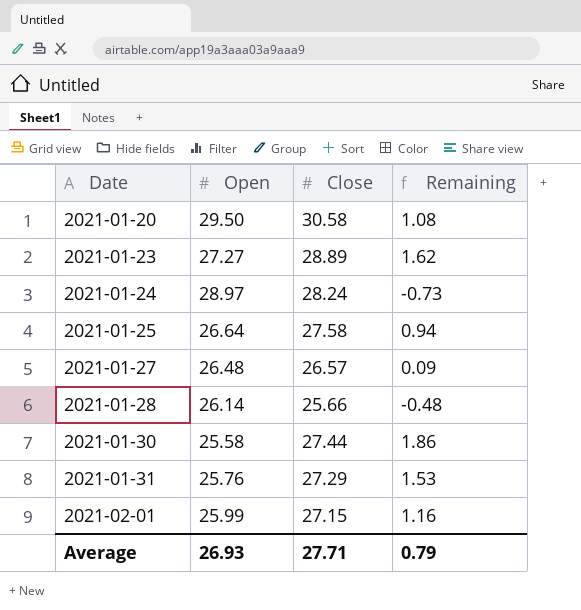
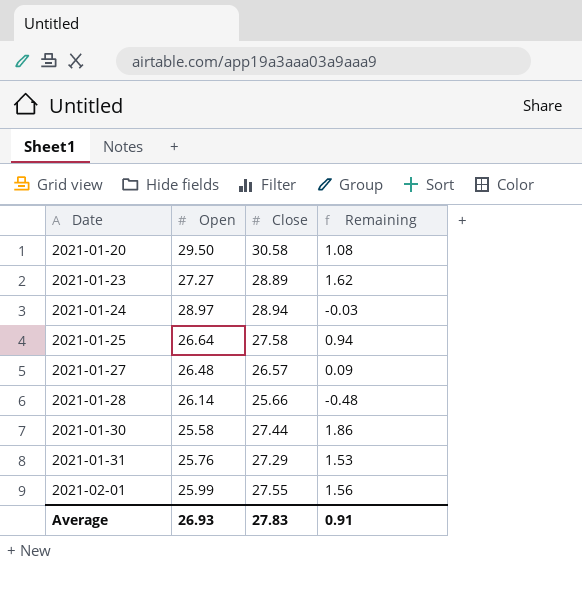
2021-01-24 | Close: 28.24 -> 28.94
2021-01-24 | Remaining: -0.73 -> -0.03
2021-02-01 | Close: 27.15 -> 27.55
2021-02-01 | Remaining: 1.16 -> 1.56
Average | Close: 27.71 -> 27.83
Average | Remaining: 0.79 -> 0.91

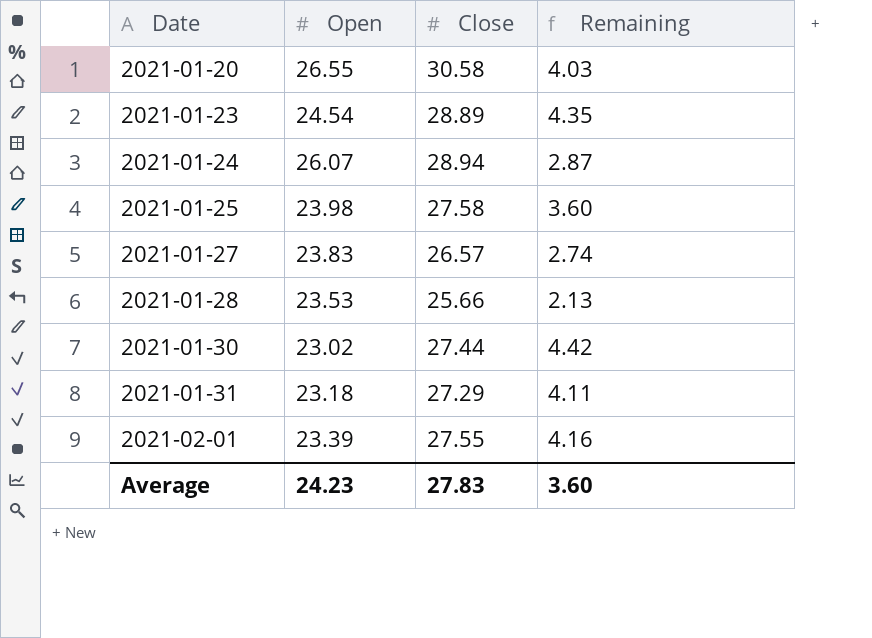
2021-01-20 | Open: 29.50 -> 26.55
2021-01-20 | Remaining: 1.08 -> 4.03
2021-01-23 | Open: 27.27 -> 24.54
2021-01-23 | Remaining: 1.62 -> 4.35
2021-01-24 | Open: 28.97 -> 26.07
2021-01-24 | Remaining: -0.03 -> 2.87
2021-01-25 | Open: 26.64 -> 23.98
2021-01-25 | Remaining: 0.94 -> 3.60
2021-01-27 | Open: 26.48 -> 23.83
2021-01-27 | Remaining: 0.09 -> 2.74
2021-01-28 | Open: 26.14 -> 23.53
2021-01-28 | Remaining: -0.48 -> 2.13
2021-01-30 | Open: 25.58 -> 23.02
2021-01-30 | Remaining: 1.86 -> 4.42
2021-01-31 | Open: 25.76 -> 23.18
2021-01-31 | Remaining: 1.53 -> 4.11
2021-02-01 | Open: 25.99 -> 23.39
2021-02-01 | Remaining: 1.56 -> 4.16
Average | Open: 26.93 -> 24.23
Average | Remaining: 0.91 -> 3.60

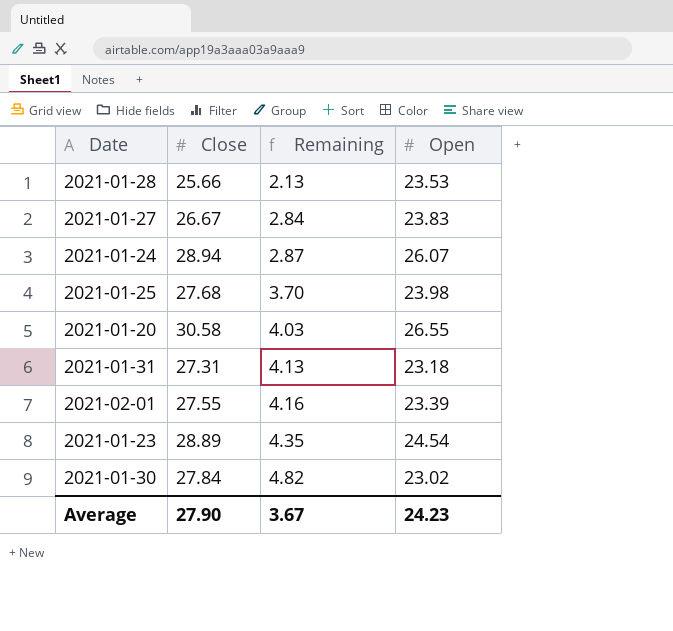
row order: Date ascending -> Remaining ascending
column Open | position: 2 -> 4
2021-01-27 | Close: 26.57 -> 26.67
2021-01-27 | Remaining: 2.74 -> 2.84
2021-01-25 | Close: 27.58 -> 27.68
2021-01-25 | Remaining: 3.60 -> 3.70
2021-01-31 | Close: 27.29 -> 27.31
2021-01-31 | Remaining: 4.11 -> 4.13
2021-01-30 | Close: 27.44 -> 27.84
2021-01-30 | Remaining: 4.42 -> 4.82
Average | Close: 27.83 -> 27.90
Average | Remaining: 3.60 -> 3.67

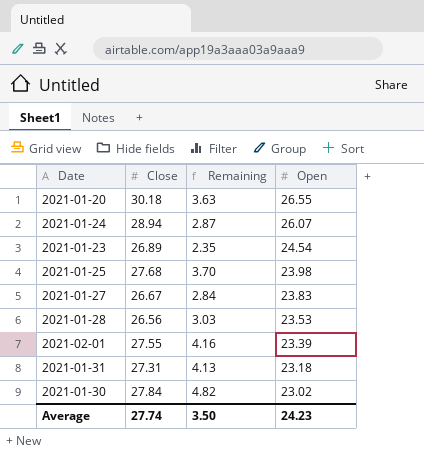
row order: Remaining ascending -> Open descending
2021-01-20 | Close: 30.58 -> 30.18
2021-01-20 | Remaining: 4.03 -> 3.63
2021-01-23 | Close: 28.89 -> 26.89
2021-01-23 | Remaining: 4.35 -> 2.35
2021-01-28 | Close: 25.66 -> 26.56
2021-01-28 | Remaining: 2.13 -> 3.03
Average | Close: 27.90 -> 27.74
Average | Remaining: 3.67 -> 3.50

